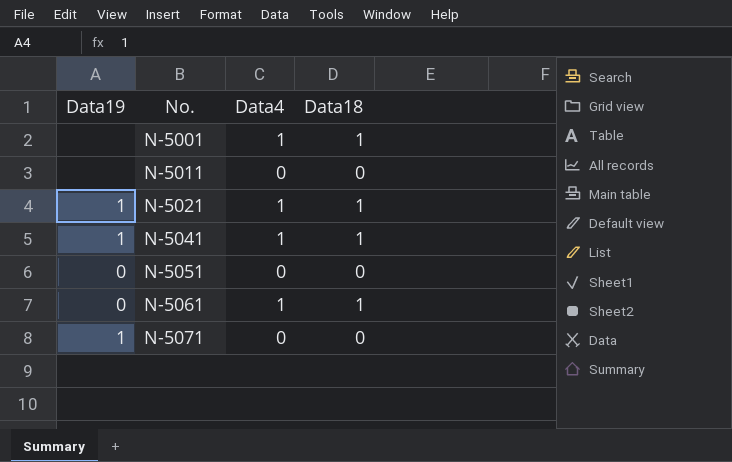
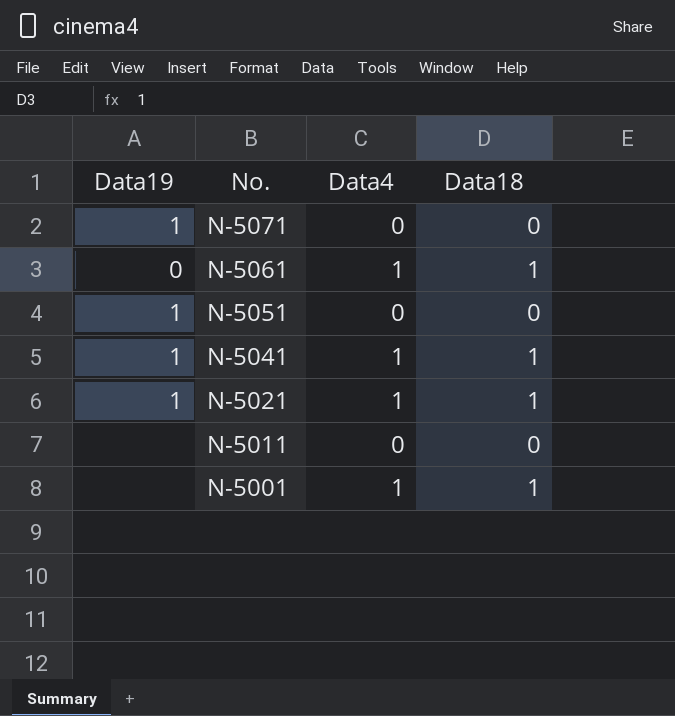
row order: No. ascending -> No. descending
N-5051 | Data19: 0 -> 1

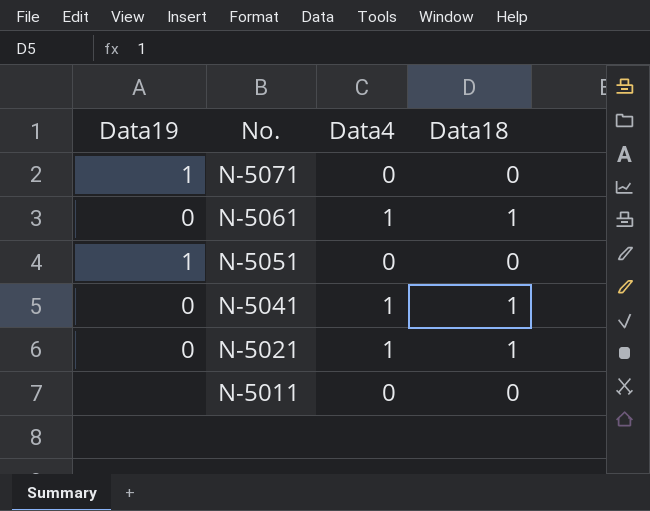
row N-5001: none | 1 | 1 -> none
N-5041 | Data19: 1 -> 0
N-5021 | Data19: 1 -> 0

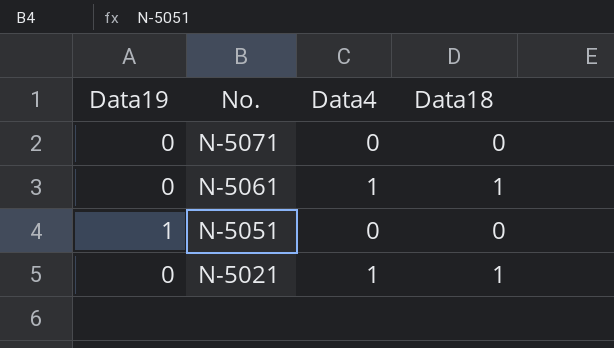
row N-5041: 0 | 1 | 1 -> none
row N-5011: none | 0 | 0 -> none
N-5071 | Data19: 1 -> 0

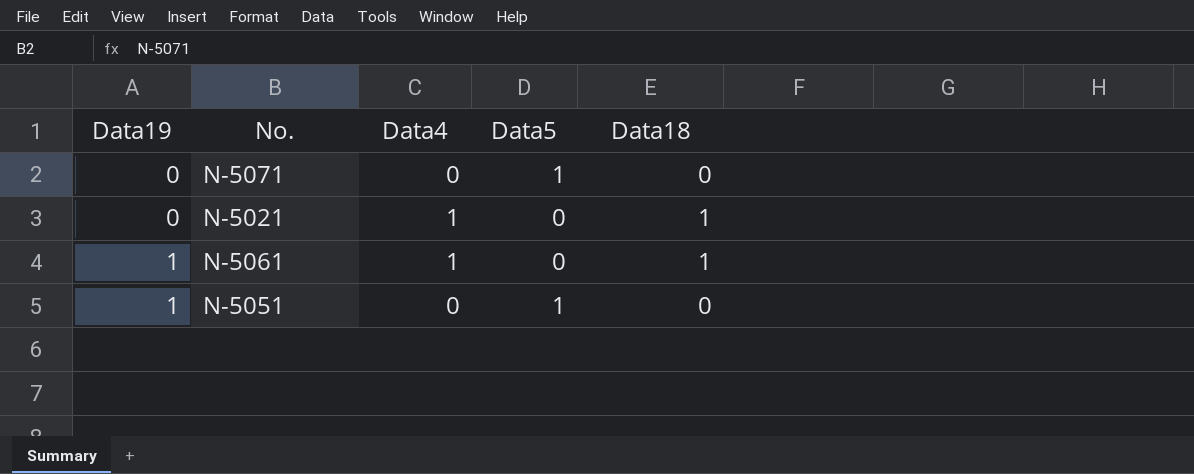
row order: No. descending -> Data19 ascending
column Data5 | position: none -> 4
N-5061 | Data19: 0 -> 1

